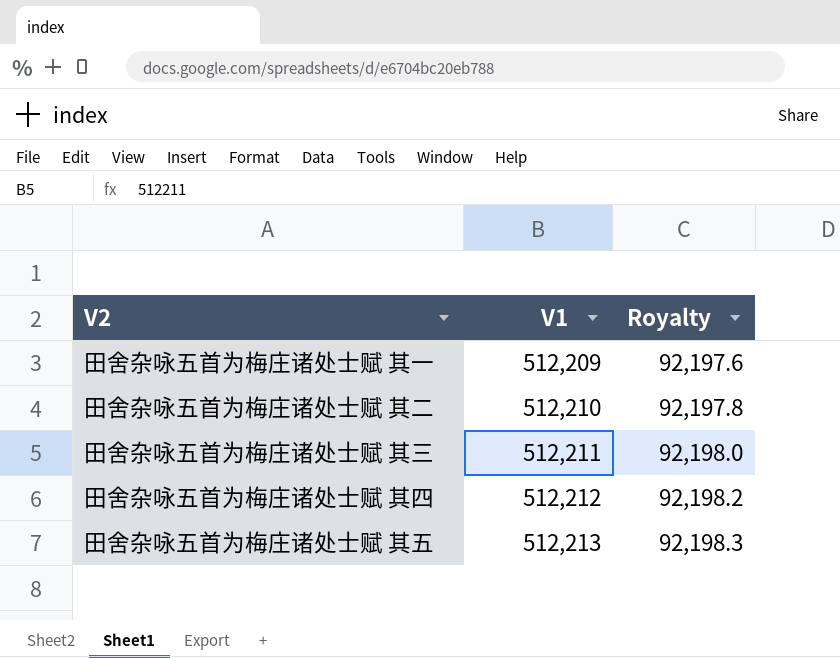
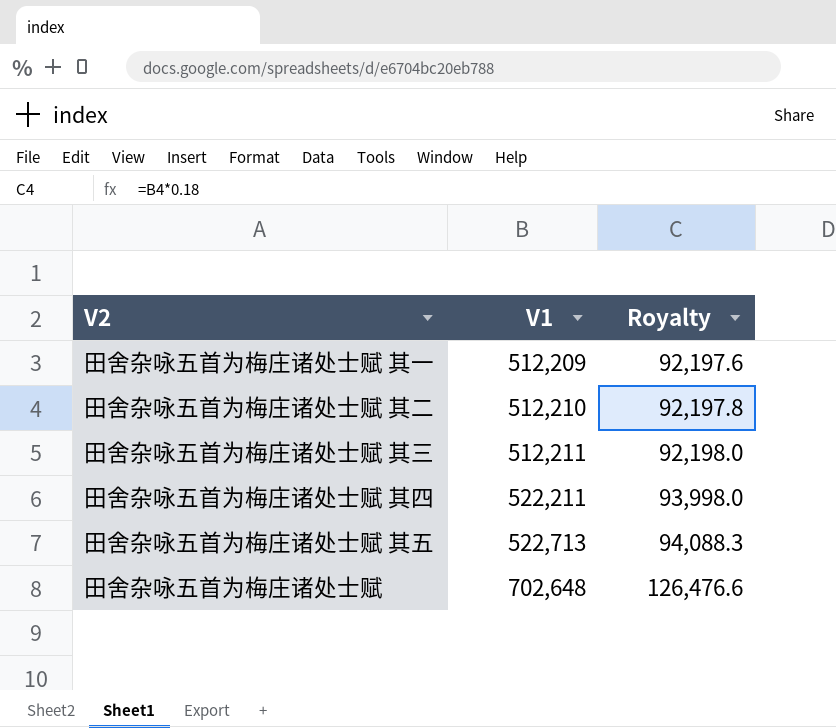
田舍杂咏五首为梅庄诸处士赋 其四 | V1: 512,212 -> 522,211
田舍杂咏五首为梅庄诸处士赋 其四 | Royalty: 92,198.2 -> 93,998.0
田舍杂咏五首为梅庄诸处士赋 其五 | V1: 512,213 -> 522,713
田舍杂咏五首为梅庄诸处士赋 其五 | Royalty: 92,198.3 -> 94,088.3
row 田舍杂咏五首为梅庄诸处士赋: none -> 702,648 | 126,476.6

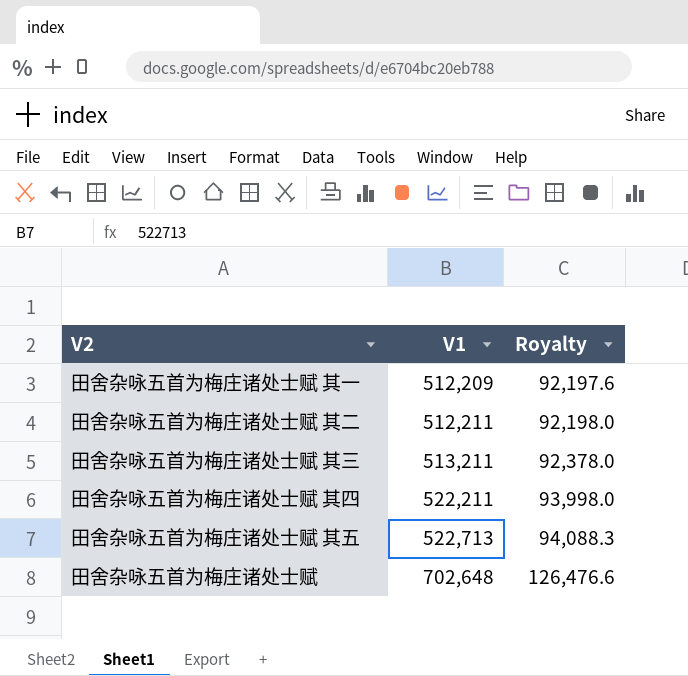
田舍杂咏五首为梅庄诸处士赋 其二 | V1: 512,210 -> 512,211
田舍杂咏五首为梅庄诸处士赋 其二 | Royalty: 92,197.8 -> 92,198.0
田舍杂咏五首为梅庄诸处士赋 其三 | V1: 512,211 -> 513,211
田舍杂咏五首为梅庄诸处士赋 其三 | Royalty: 92,198.0 -> 92,378.0

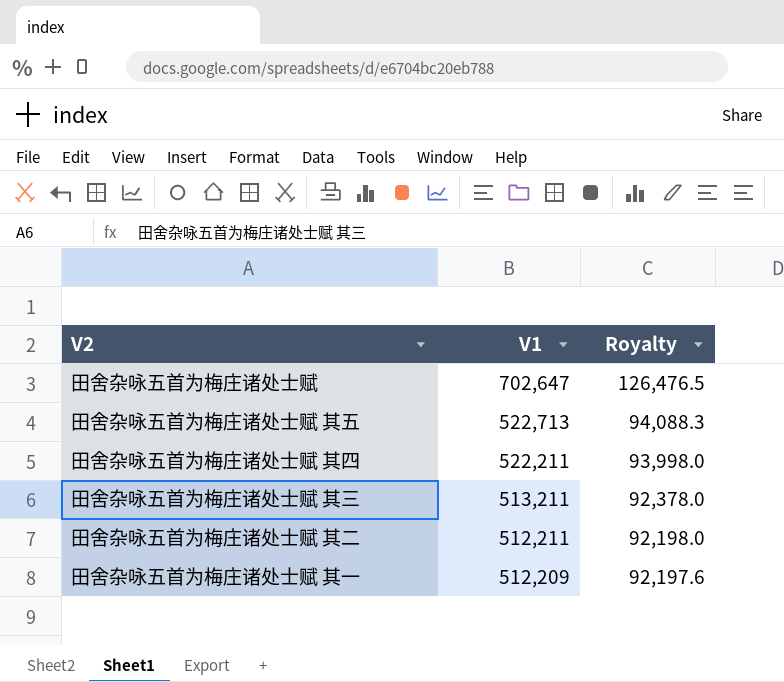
row order: V1 ascending -> V1 descending
田舍杂咏五首为梅庄诸处士赋 | V1: 702,648 -> 702,647
田舍杂咏五首为梅庄诸处士赋 | Royalty: 126,476.6 -> 126,476.5

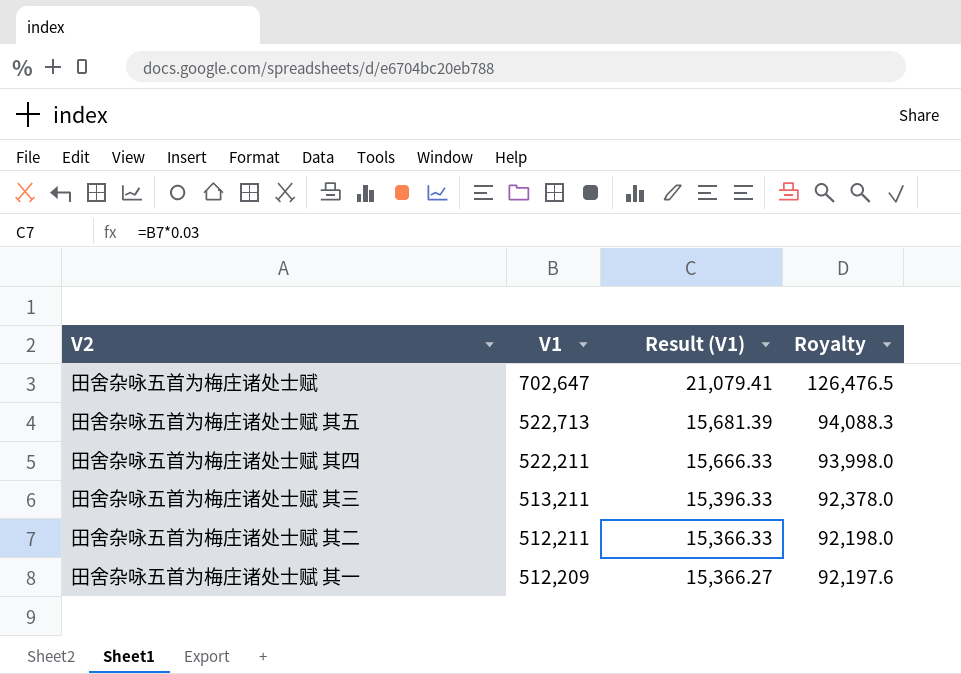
column Result (V1) | formula: none -> [V1] * 0.03

